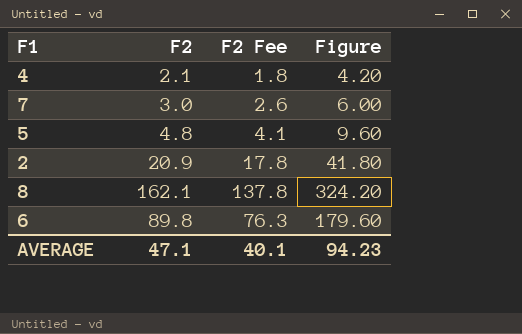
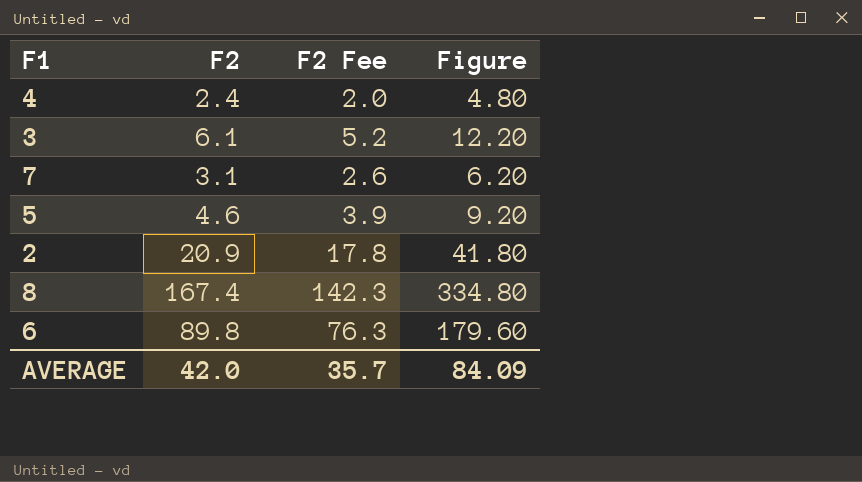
4 | F2: 2.1 -> 2.4
4 | F2 Fee: 1.8 -> 2.0
4 | Figure: 4.20 -> 4.80
row 3: none -> 6.1 | 5.2 | 12.20
7 | F2: 3.0 -> 3.1
7 | Figure: 6.00 -> 6.20
5 | F2: 4.8 -> 4.6
5 | F2 Fee: 4.1 -> 3.9
5 | Figure: 9.60 -> 9.20
8 | F2: 162.1 -> 167.4
8 | F2 Fee: 137.8 -> 142.3
8 | Figure: 324.20 -> 334.80
AVERAGE | F2: 47.1 -> 42.0
AVERAGE | F2 Fee: 40.1 -> 35.7
AVERAGE | Figure: 94.23 -> 84.09

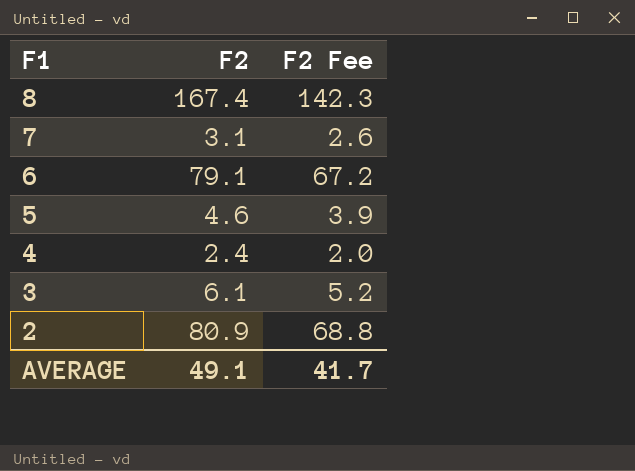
row order: none -> F1 descending
column Figure | formula: [F2] * 2 -> none
6 | F2: 89.8 -> 79.1
6 | F2 Fee: 76.3 -> 67.2
2 | F2: 20.9 -> 80.9
2 | F2 Fee: 17.8 -> 68.8
AVERAGE | F2: 42.0 -> 49.1
AVERAGE | F2 Fee: 35.7 -> 41.7

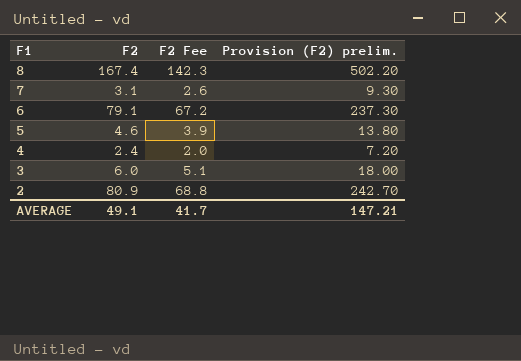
column Provision (F2) prelim. | formula: none -> [F2] * 3
3 | F2: 6.1 -> 6.0
3 | F2 Fee: 5.2 -> 5.1

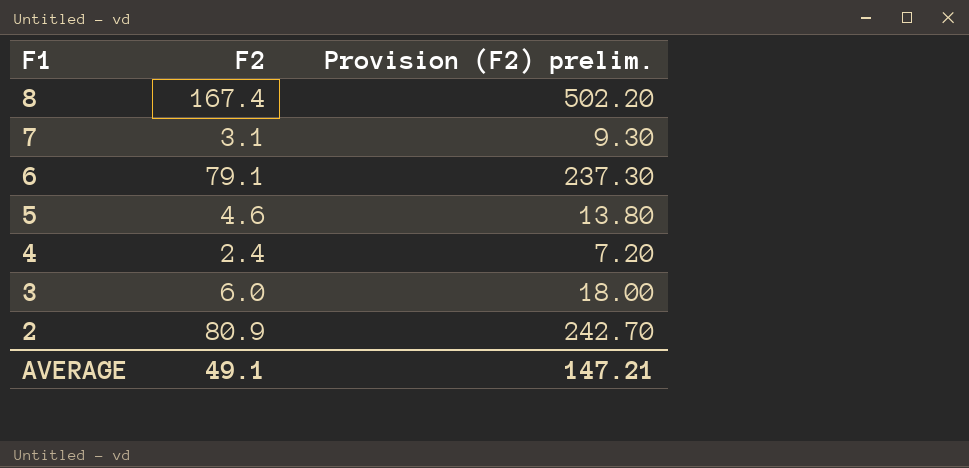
column F2 Fee | formula: [F2] * 0.85 -> none

